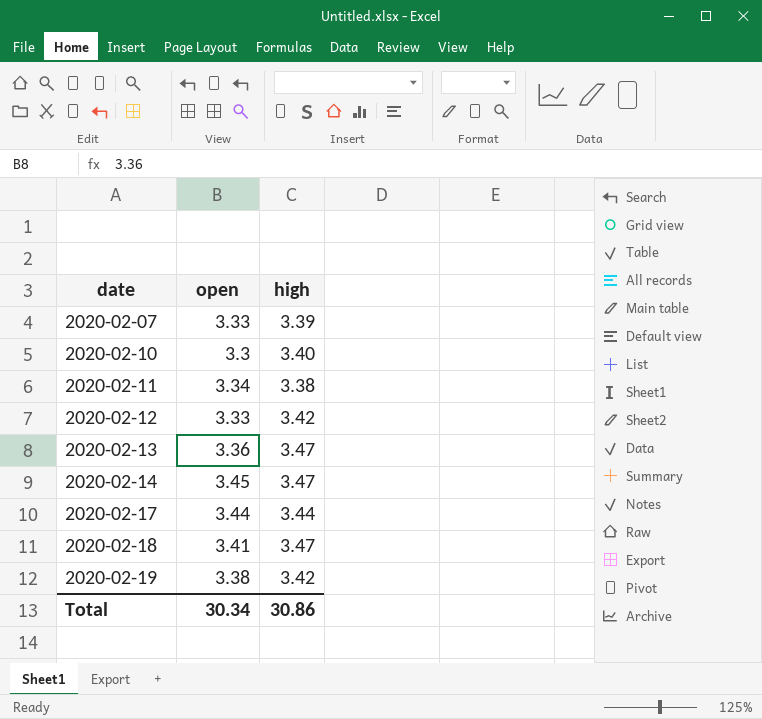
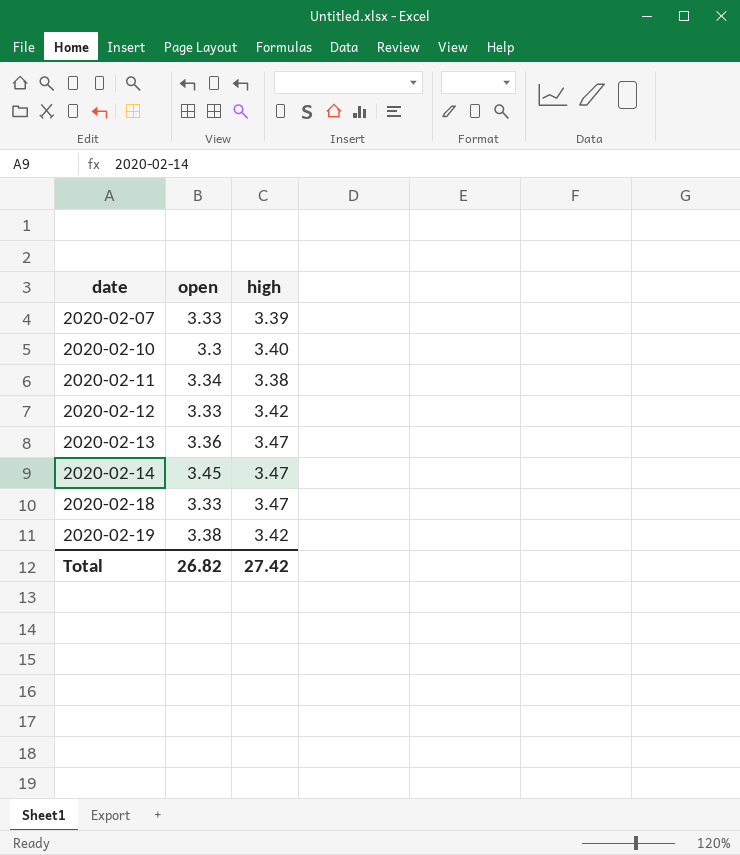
row 2020-02-17: 3.44 | 3.44 -> none
2020-02-18 | open: 3.41 -> 3.33
Total | open: 30.34 -> 26.82
Total | high: 30.86 -> 27.42

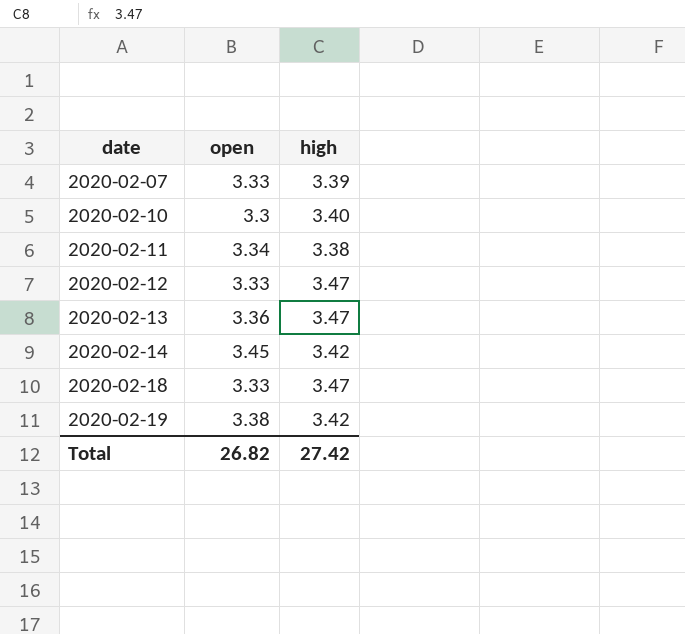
2020-02-12 | high: 3.42 -> 3.47
2020-02-14 | high: 3.47 -> 3.42

